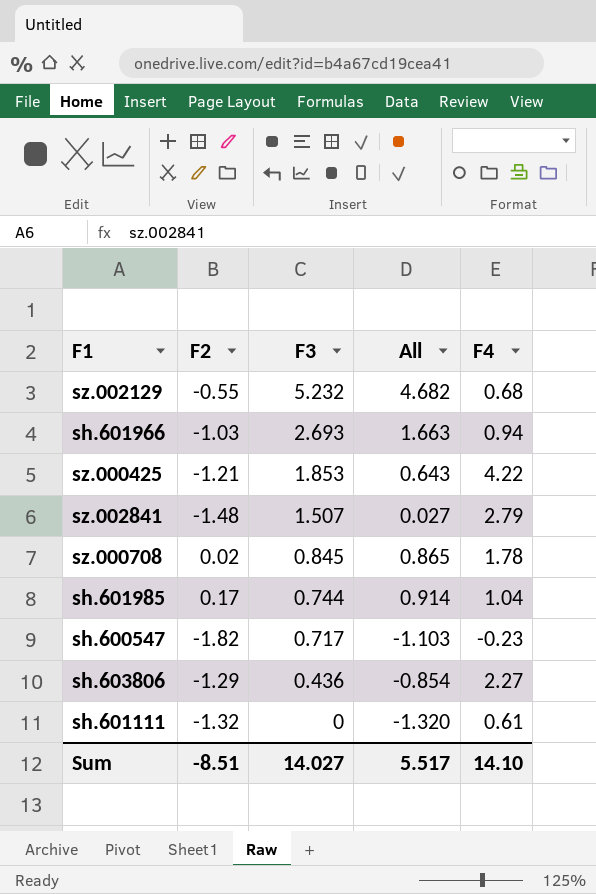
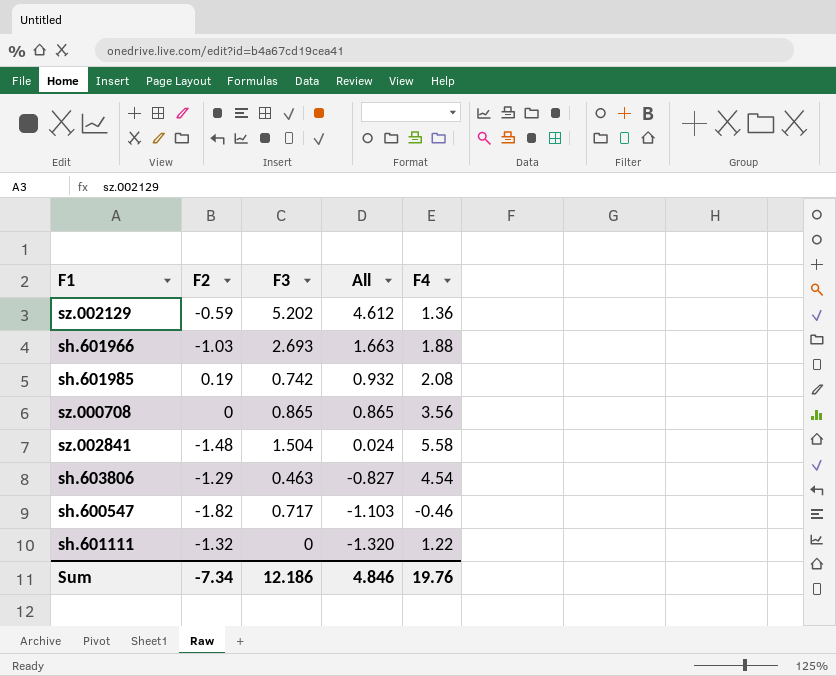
row order: F3 descending -> All descending
row sz.000425: -1.21 | 1.853 | 0.643 | 4.22 -> none
sz.002129 | F2: -0.55 -> -0.59
sz.002129 | F3: 5.232 -> 5.202
sz.002129 | All: 4.682 -> 4.612
sz.002129 | F4: 0.68 -> 1.36
sh.601966 | F4: 0.94 -> 1.88
sh.601985 | F2: 0.17 -> 0.19
sh.601985 | F3: 0.744 -> 0.742
sh.601985 | All: 0.914 -> 0.932
sh.601985 | F4: 1.04 -> 2.08
sz.000708 | F2: 0.02 -> 0
sz.000708 | F3: 0.845 -> 0.865
sz.000708 | F4: 1.78 -> 3.56
sz.002841 | F3: 1.507 -> 1.504
sz.002841 | All: 0.027 -> 0.024
sz.002841 | F4: 2.79 -> 5.58
sh.603806 | F3: 0.436 -> 0.463
sh.603806 | All: -0.854 -> -0.827
sh.603806 | F4: 2.27 -> 4.54
sh.600547 | F4: -0.23 -> -0.46
sh.601111 | F4: 0.61 -> 1.22
Sum | F2: -8.51 -> -7.34
Sum | F3: 14.027 -> 12.186
Sum | All: 5.517 -> 4.846
Sum | F4: 14.10 -> 19.76

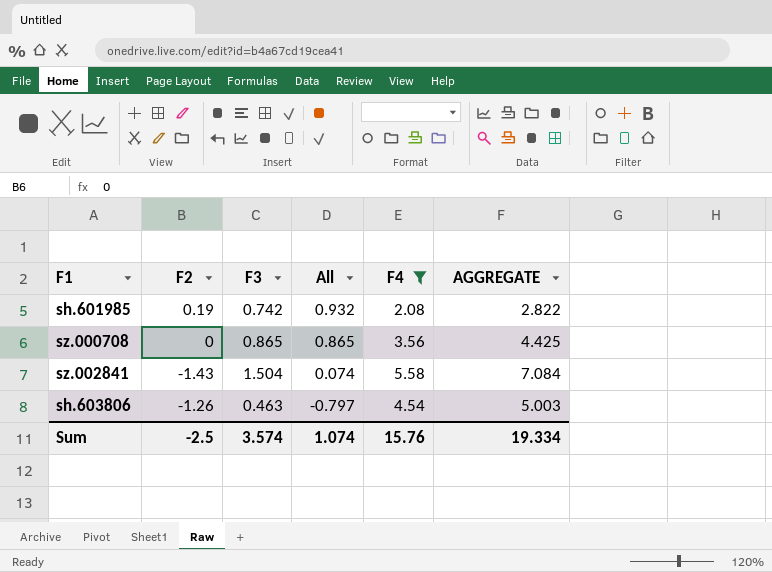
filter: none -> F4 >= 2.08
column AGGREGATE | formula: none -> [F3] + [F4]
sz.002841 | F2: -1.48 -> -1.43
sz.002841 | All: 0.024 -> 0.074
sh.603806 | F2: -1.29 -> -1.26
sh.603806 | All: -0.827 -> -0.797
Sum | F2: -7.34 -> -2.5
Sum | F3: 12.186 -> 3.574
Sum | All: 4.846 -> 1.074
Sum | F4: 19.76 -> 15.76

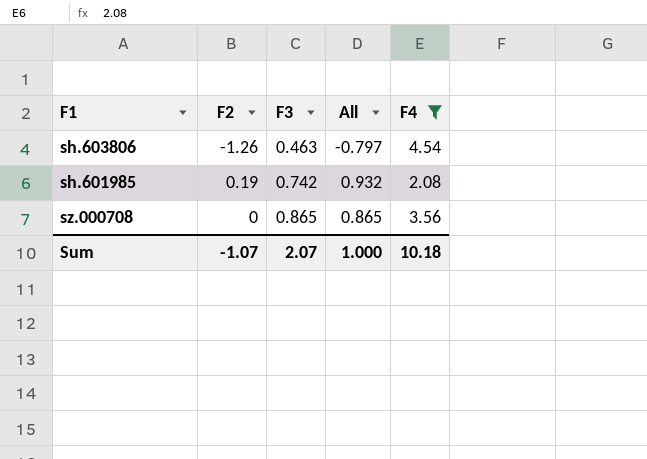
row order: All descending -> F3 ascending
column AGGREGATE | formula: [F3] + [F4] -> none
row sz.002841: -1.43 | 1.504 | 0.074 | 5.58 | 7.084 -> none
Sum | F2: -2.5 -> -1.07
Sum | F3: 3.574 -> 2.07
Sum | All: 1.074 -> 1.000
Sum | F4: 15.76 -> 10.18

